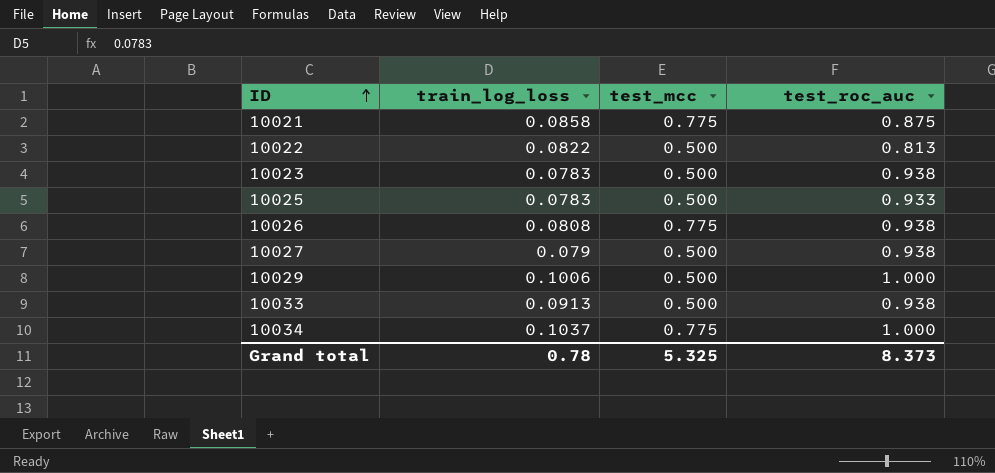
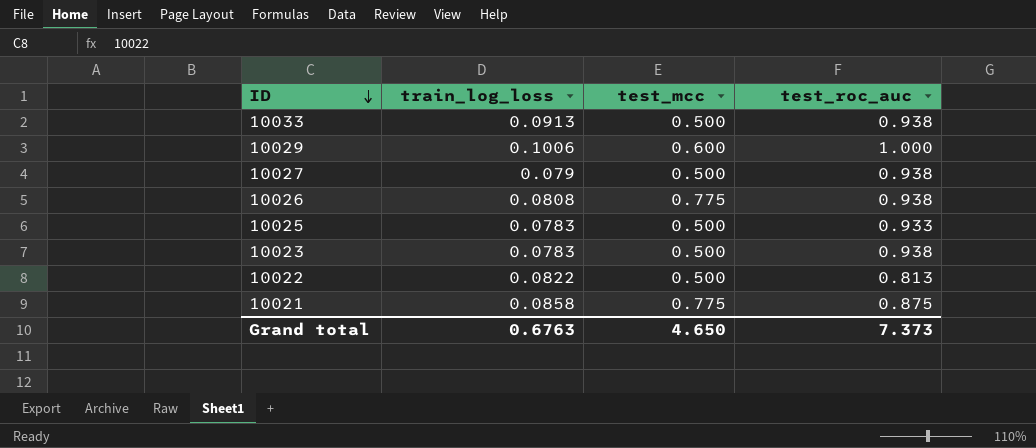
row order: ID ascending -> ID descending
row 10034: 0.1037 | 0.775 | 1.000 -> none
10029 | test_mcc: 0.500 -> 0.600
Grand total | train_log_loss: 0.78 -> 0.6763
Grand total | test_mcc: 5.325 -> 4.650
Grand total | test_roc_auc: 8.373 -> 7.373

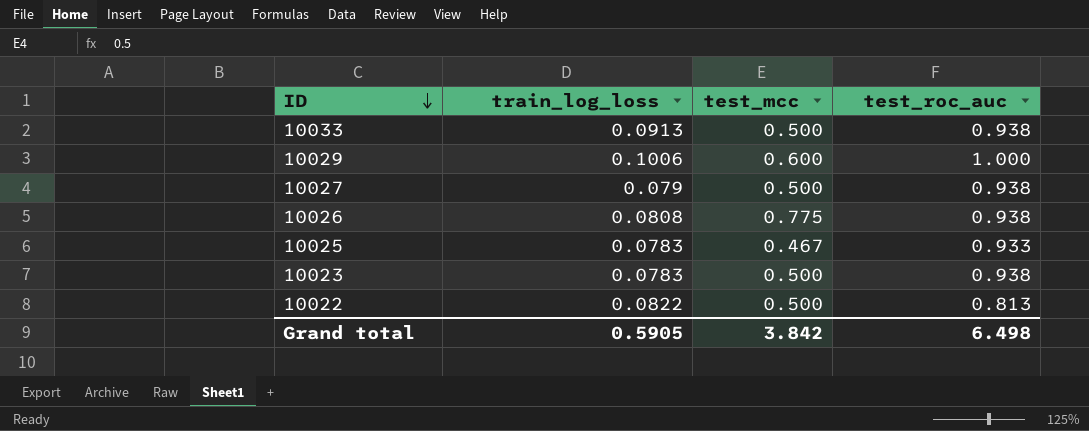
row 10021: 0.0858 | 0.775 | 0.875 -> none
10025 | test_mcc: 0.500 -> 0.467
Grand total | train_log_loss: 0.6763 -> 0.5905
Grand total | test_mcc: 4.650 -> 3.842
Grand total | test_roc_auc: 7.373 -> 6.498

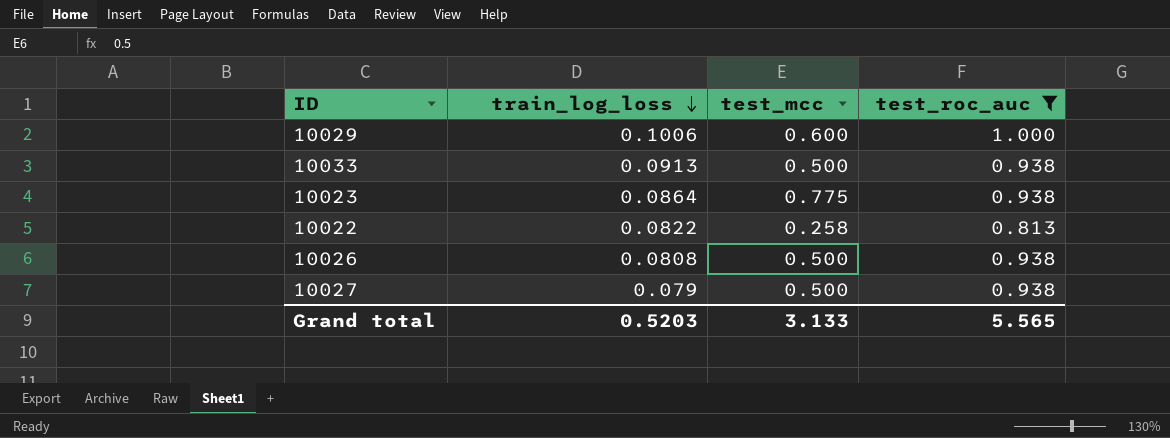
filter: none -> test_roc_auc != 0.933
row order: ID descending -> train_log_loss descending
10023 | train_log_loss: 0.0783 -> 0.0864
10023 | test_mcc: 0.500 -> 0.775
10022 | test_mcc: 0.500 -> 0.258
10026 | test_mcc: 0.775 -> 0.500
Grand total | train_log_loss: 0.5905 -> 0.5203
Grand total | test_mcc: 3.842 -> 3.133
Grand total | test_roc_auc: 6.498 -> 5.565

